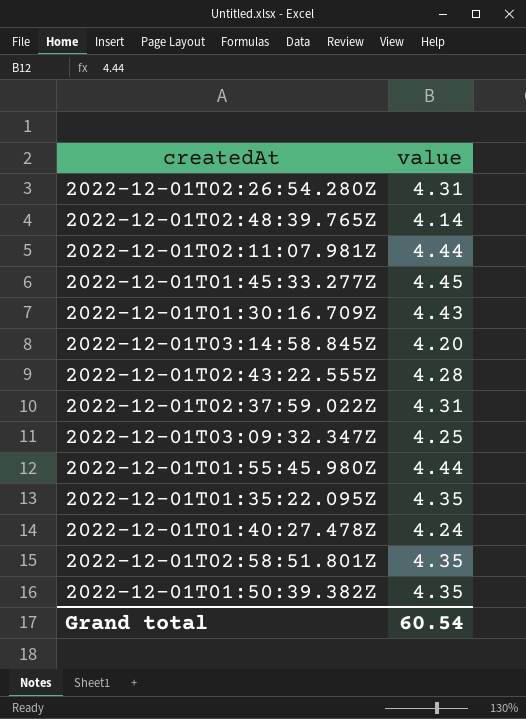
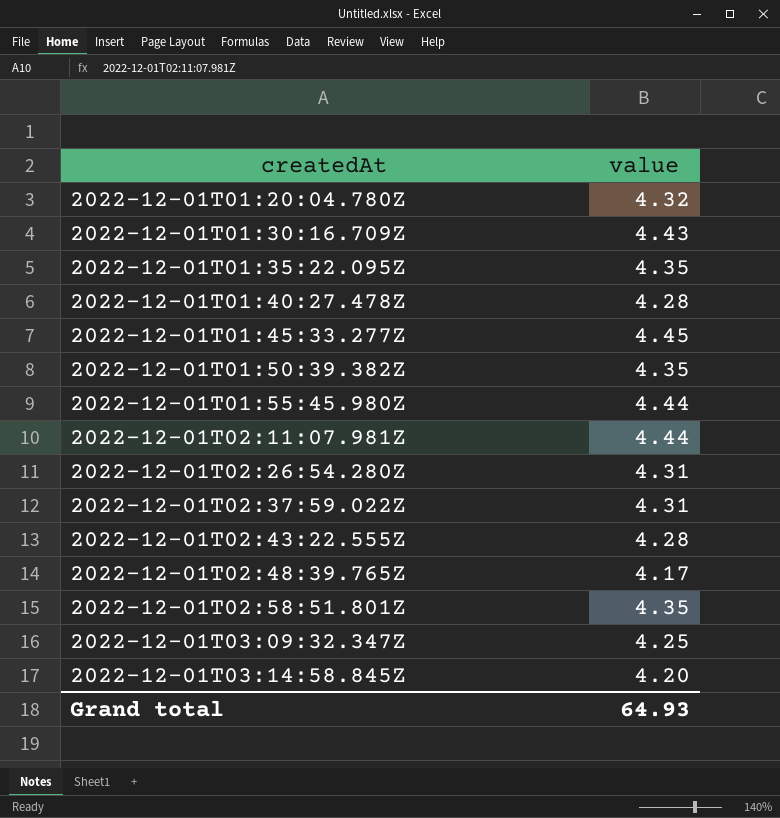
row order: none -> createdAt ascending
row 2022-12-01T01:20:04.780Z: none -> 4.32
2022-12-01T01:40:27.478Z | value: 4.24 -> 4.28
2022-12-01T02:48:39.765Z | value: 4.14 -> 4.17
Grand total | value: 60.54 -> 64.93

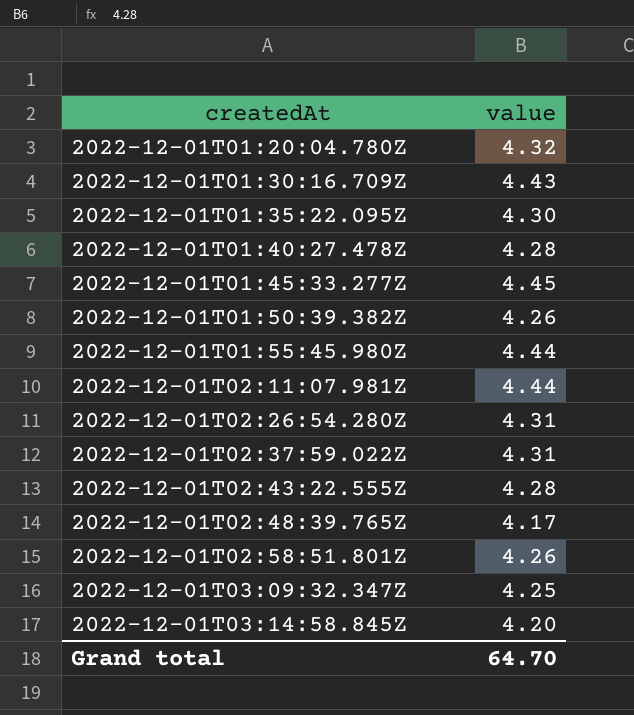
2022-12-01T01:35:22.095Z | value: 4.35 -> 4.30
2022-12-01T01:50:39.382Z | value: 4.35 -> 4.26
2022-12-01T02:58:51.801Z | value: 4.35 -> 4.26
Grand total | value: 64.93 -> 64.70

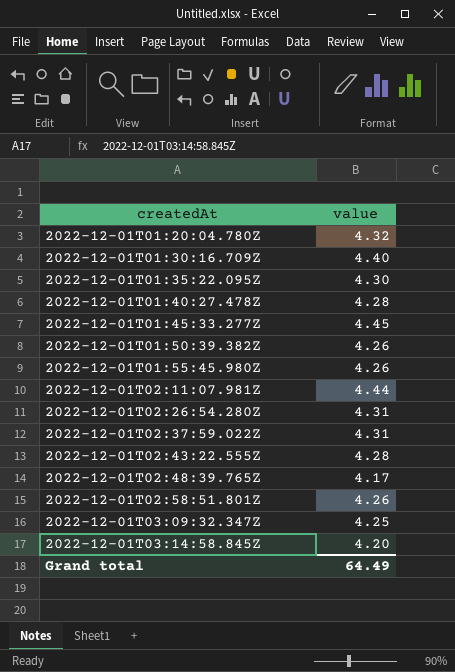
2022-12-01T01:30:16.709Z | value: 4.43 -> 4.40
2022-12-01T01:55:45.980Z | value: 4.44 -> 4.26
Grand total | value: 64.70 -> 64.49

